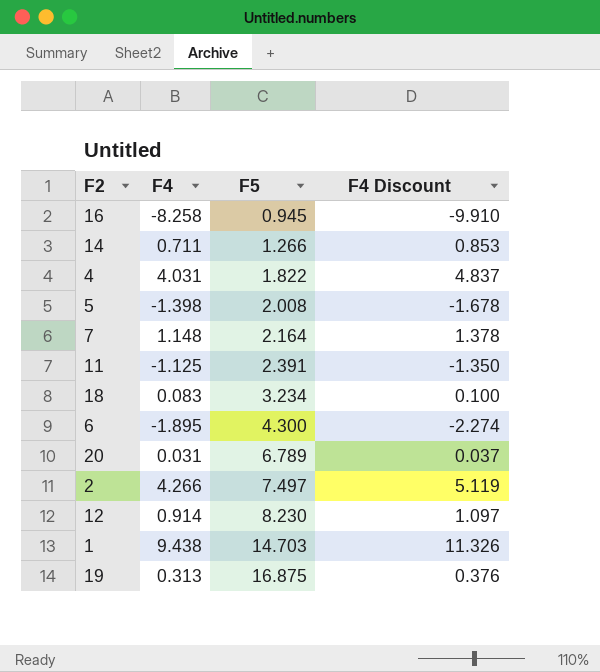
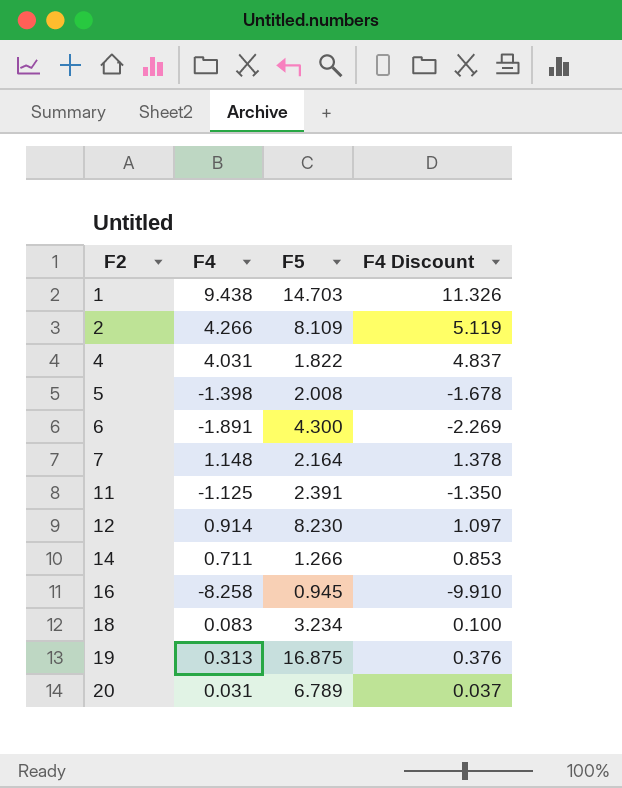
row order: F5 ascending -> F2 ascending
2 | F5: 7.497 -> 8.109
6 | F4: -1.895 -> -1.891
6 | F4 Discount: -2.274 -> -2.269

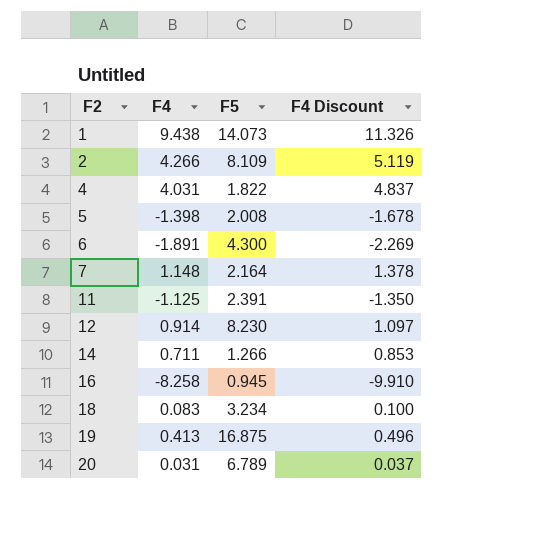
1 | F5: 14.703 -> 14.073
19 | F4: 0.313 -> 0.413
19 | F4 Discount: 0.376 -> 0.496

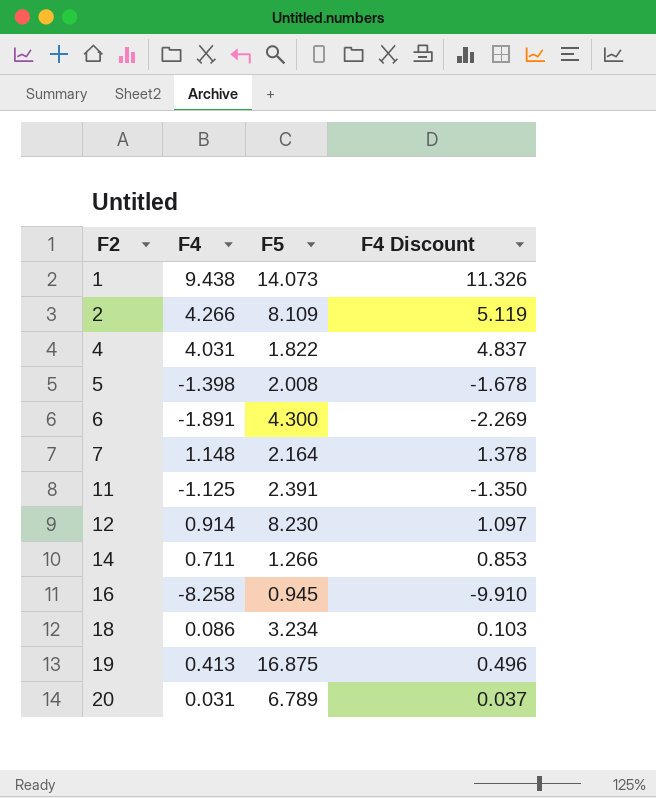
18 | F4: 0.083 -> 0.086
18 | F4 Discount: 0.100 -> 0.103

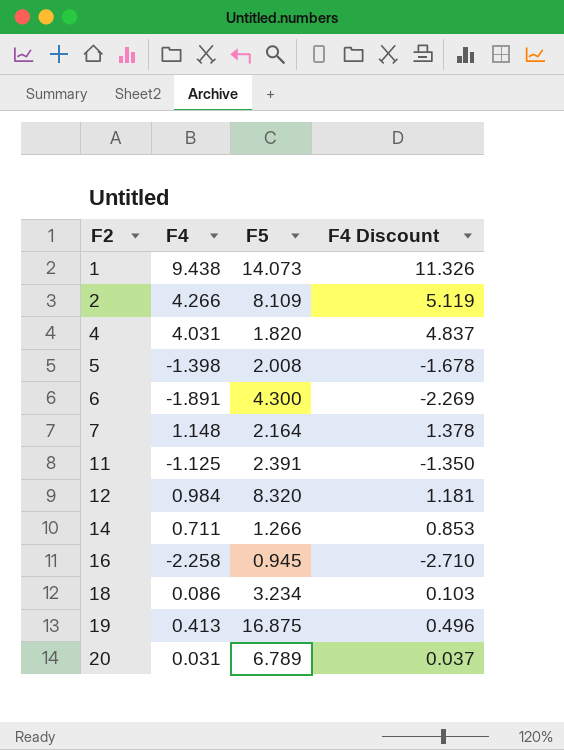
4 | F5: 1.822 -> 1.820
12 | F4: 0.914 -> 0.984
12 | F5: 8.230 -> 8.320
12 | F4 Discount: 1.097 -> 1.181
16 | F4: -8.258 -> -2.258
16 | F4 Discount: -9.910 -> -2.710

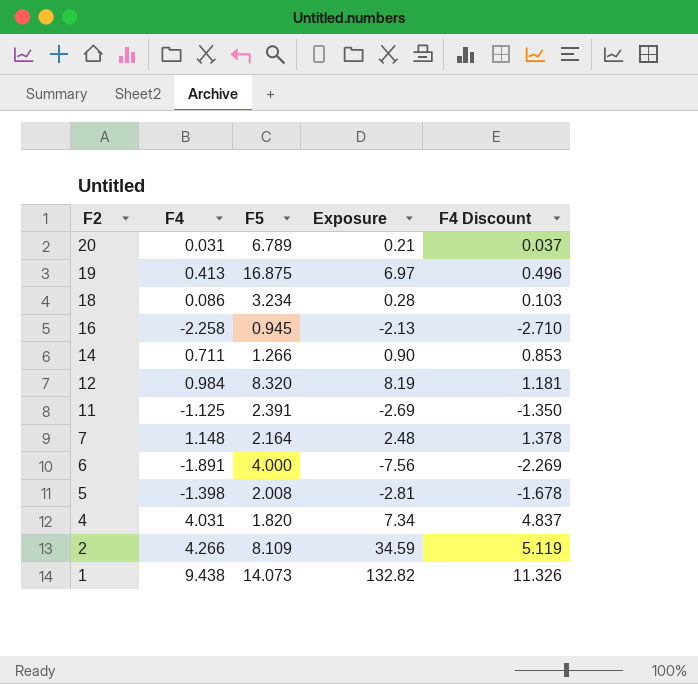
row order: F2 ascending -> F2 descending
column Exposure | formula: none -> [F4] * [F5]
6 | F5: 4.300 -> 4.000

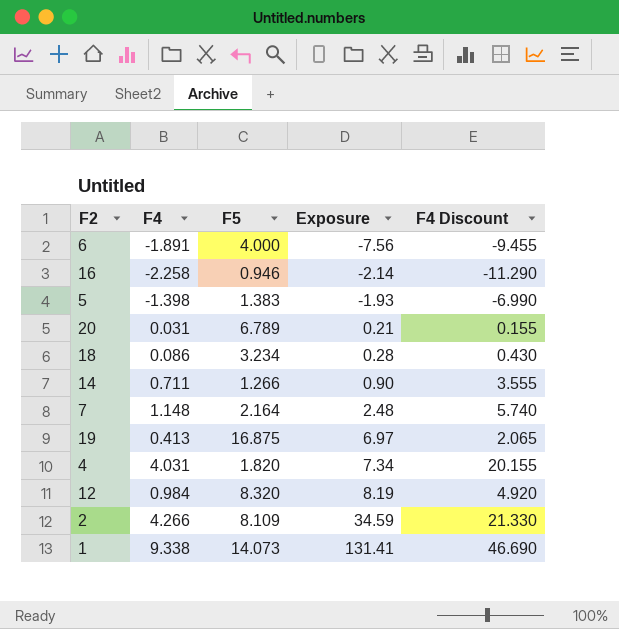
row order: F2 descending -> Exposure ascending
column F4 Discount | formula: [F4] * 1.2 -> [F4] * 5
row 11: -1.125 | 2.391 | -2.69 | -1.350 -> none
16 | F5: 0.945 -> 0.946
16 | Exposure: -2.13 -> -2.14
5 | F5: 2.008 -> 1.383
5 | Exposure: -2.81 -> -1.93
1 | F4: 9.438 -> 9.338
1 | Exposure: 132.82 -> 131.41

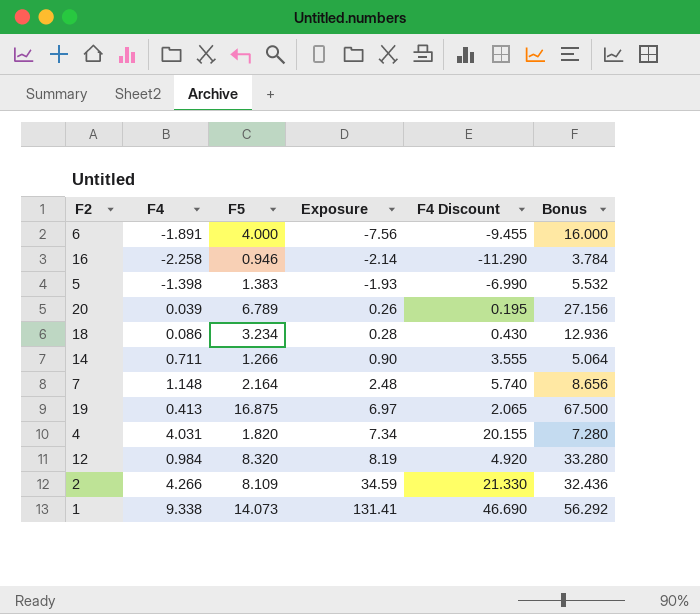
column Bonus | formula: none -> [F5] * 4
20 | F4: 0.031 -> 0.039
20 | Exposure: 0.21 -> 0.26
20 | F4 Discount: 0.155 -> 0.195

